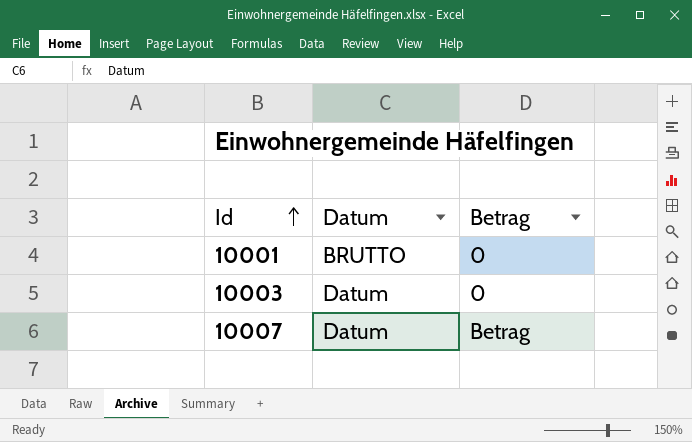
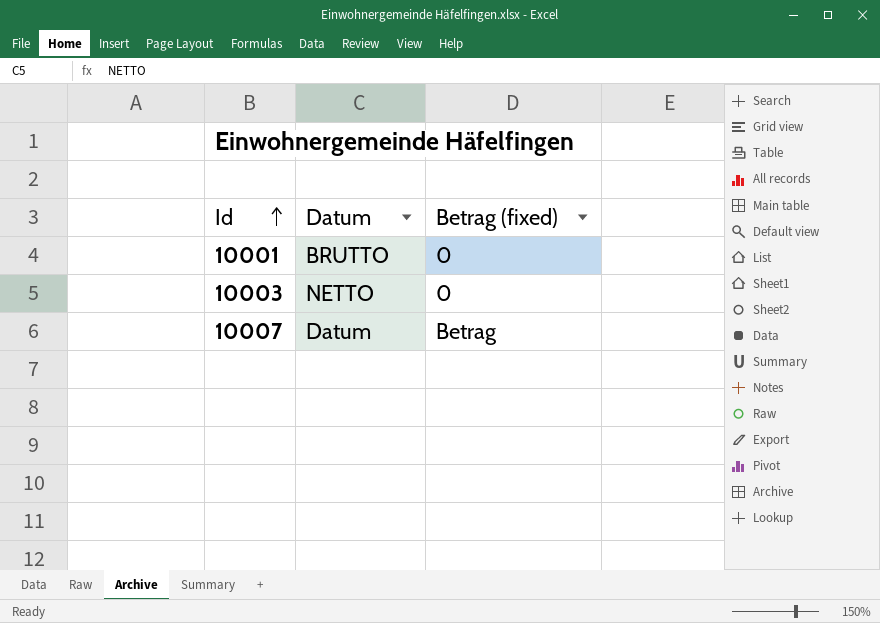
column name: Betrag -> Betrag (fixed)
10003 | Datum: Datum -> NETTO

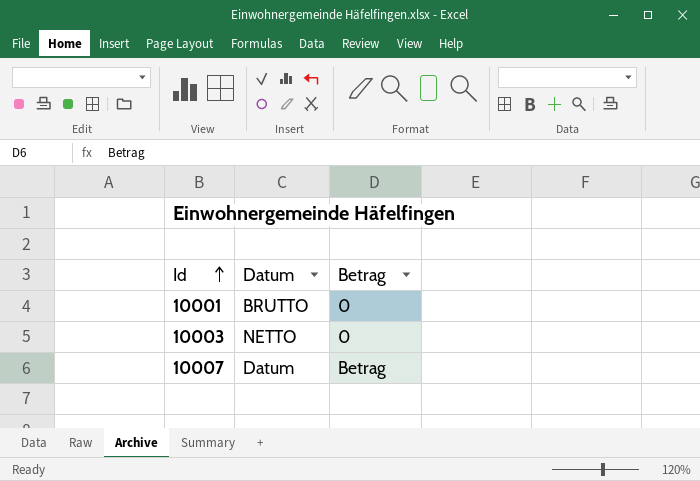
column name: Betrag (fixed) -> Betrag

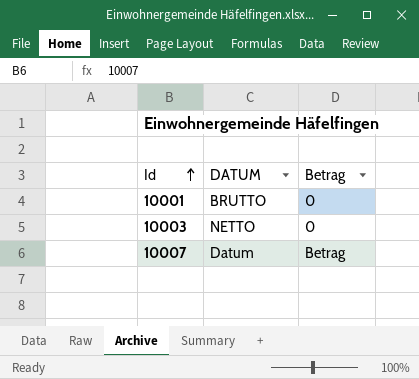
column name: Datum -> DATUM

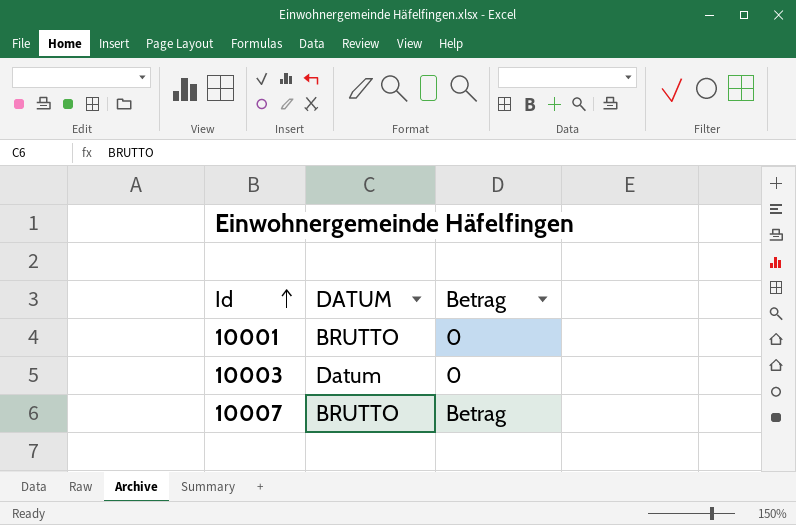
10003 | DATUM: NETTO -> Datum
10007 | DATUM: Datum -> BRUTTO

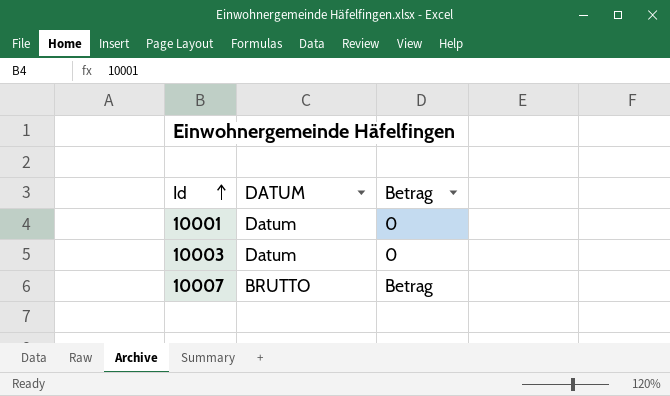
10001 | DATUM: BRUTTO -> Datum

